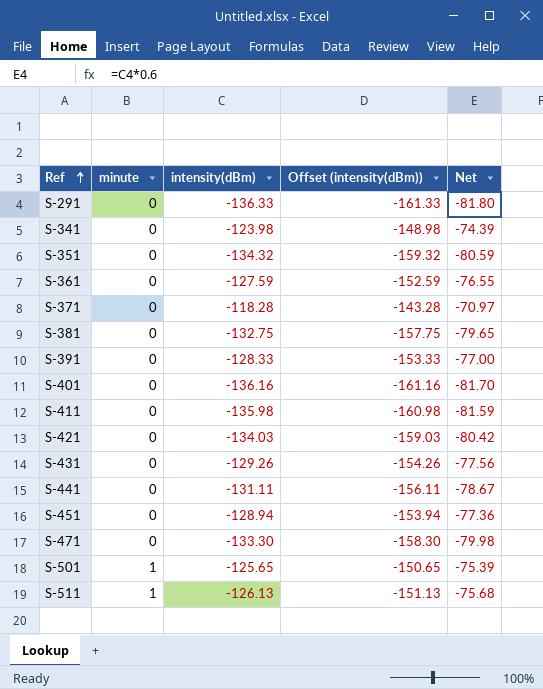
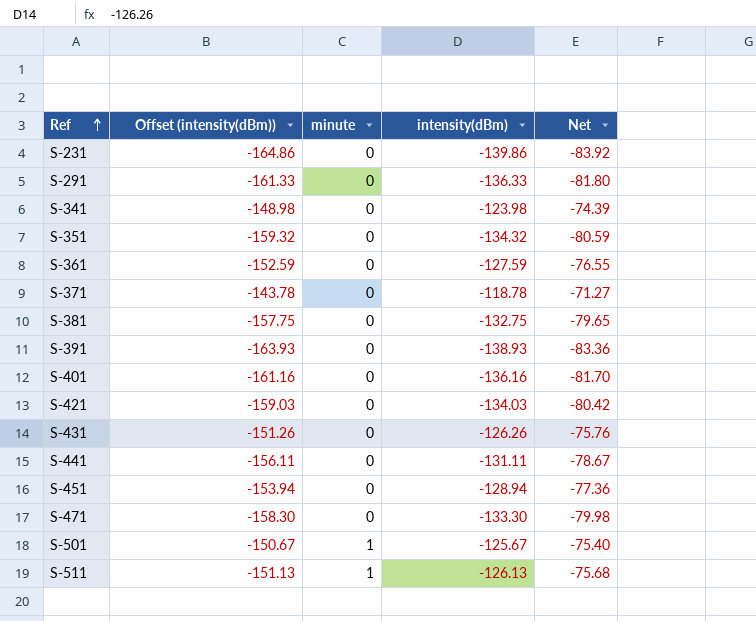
column Offset (intensity(dBm)) | position: 4 -> 2
row S-411: 0 | -135.98 | -160.98 | -81.59 -> none
row S-231: none -> -164.86 | 0 | -139.86 | -83.92
S-371 | Offset (intensity(dBm)): -143.28 -> -143.78
S-371 | intensity(dBm): -118.28 -> -118.78
S-371 | Net: -70.97 -> -71.27
S-391 | Offset (intensity(dBm)): -153.33 -> -163.93
S-391 | intensity(dBm): -128.33 -> -138.93
S-391 | Net: -77.00 -> -83.36
S-431 | Offset (intensity(dBm)): -154.26 -> -151.26
S-431 | intensity(dBm): -129.26 -> -126.26
S-431 | Net: -77.56 -> -75.76
S-501 | Offset (intensity(dBm)): -150.65 -> -150.67
S-501 | intensity(dBm): -125.65 -> -125.67
S-501 | Net: -75.39 -> -75.40

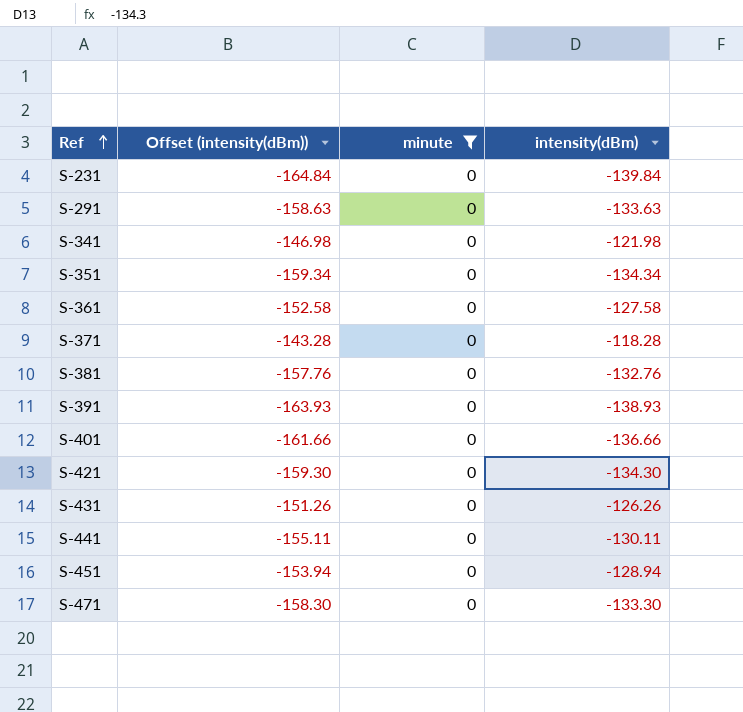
filter: none -> minute = 0
column Net | formula: [intensity(dBm)] * 0.6 -> none
S-231 | Offset (intensity(dBm)): -164.86 -> -164.84
S-231 | intensity(dBm): -139.86 -> -139.84
S-291 | Offset (intensity(dBm)): -161.33 -> -158.63
S-291 | intensity(dBm): -136.33 -> -133.63
S-341 | Offset (intensity(dBm)): -148.98 -> -146.98
S-341 | intensity(dBm): -123.98 -> -121.98
S-351 | Offset (intensity(dBm)): -159.32 -> -159.34
S-351 | intensity(dBm): -134.32 -> -134.34
S-361 | Offset (intensity(dBm)): -152.59 -> -152.58
S-361 | intensity(dBm): -127.59 -> -127.58
S-371 | Offset (intensity(dBm)): -143.78 -> -143.28
S-371 | intensity(dBm): -118.78 -> -118.28
S-381 | Offset (intensity(dBm)): -157.75 -> -157.76
S-381 | intensity(dBm): -132.75 -> -132.76
S-401 | Offset (intensity(dBm)): -161.16 -> -161.66
S-401 | intensity(dBm): -136.16 -> -136.66
S-421 | Offset (intensity(dBm)): -159.03 -> -159.30
S-421 | intensity(dBm): -134.03 -> -134.30
S-441 | Offset (intensity(dBm)): -156.11 -> -155.11
S-441 | intensity(dBm): -131.11 -> -130.11

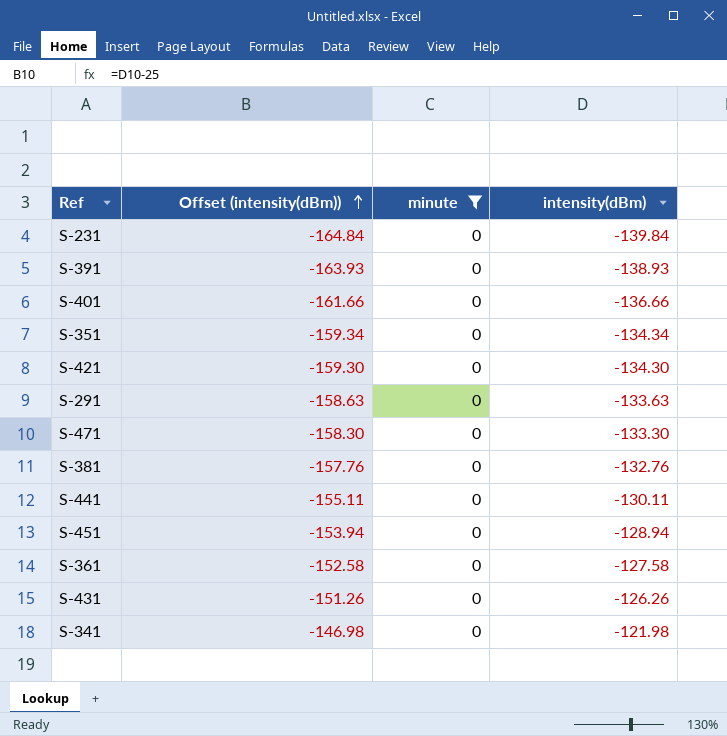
row order: Ref ascending -> Offset (intensity(dBm)) ascending
row S-371: -143.28 | 0 | -118.28 -> none

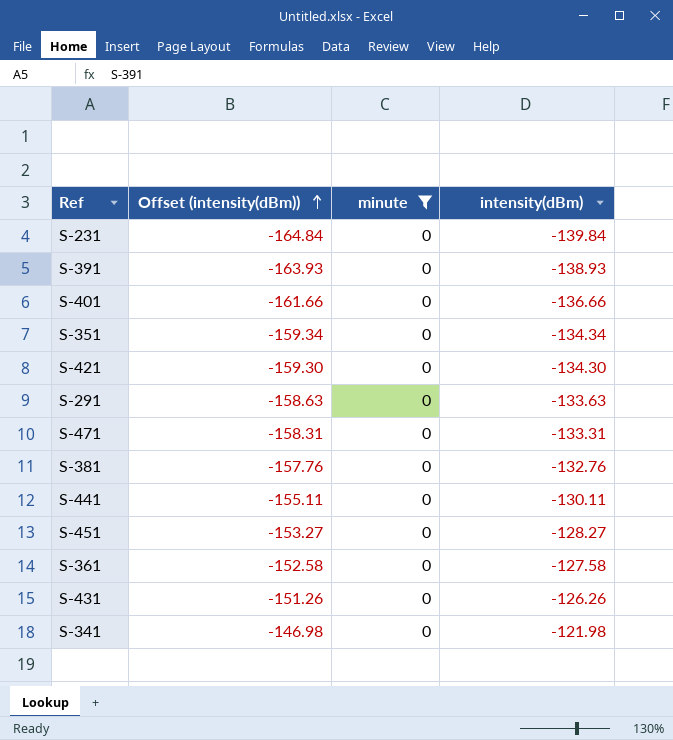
S-471 | Offset (intensity(dBm)): -158.30 -> -158.31
S-471 | intensity(dBm): -133.30 -> -133.31
S-451 | Offset (intensity(dBm)): -153.94 -> -153.27
S-451 | intensity(dBm): -128.94 -> -128.27

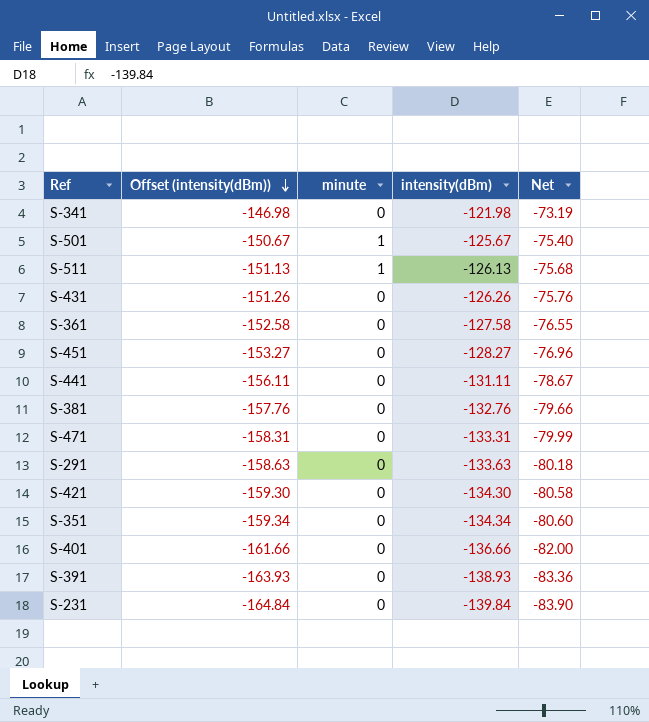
filter: minute = 0 -> none
row order: Offset (intensity(dBm)) ascending -> Offset (intensity(dBm)) descending
column Net | formula: none -> [intensity(dBm)] * 0.6
S-441 | Offset (intensity(dBm)): -155.11 -> -156.11
S-441 | intensity(dBm): -130.11 -> -131.11

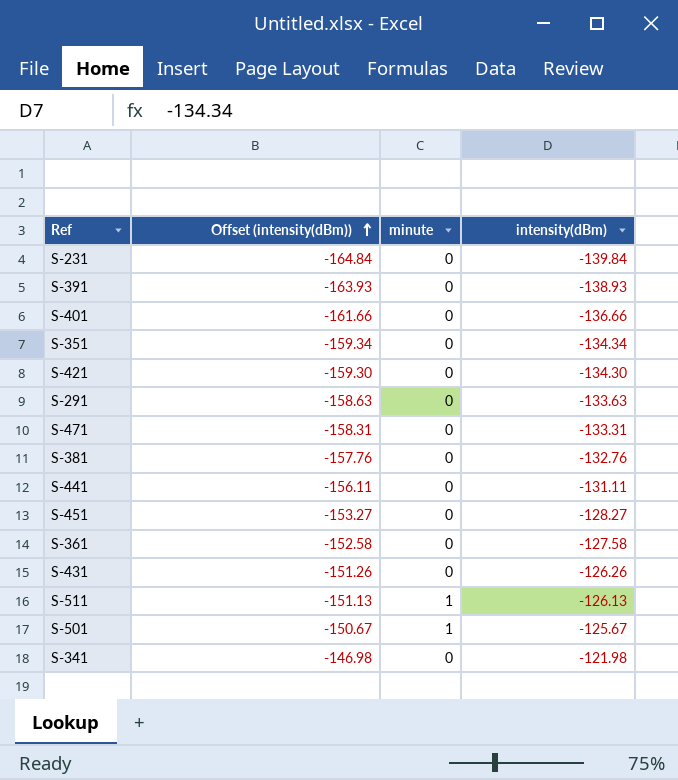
row order: Offset (intensity(dBm)) descending -> Offset (intensity(dBm)) ascending
column Net | formula: [intensity(dBm)] * 0.6 -> none

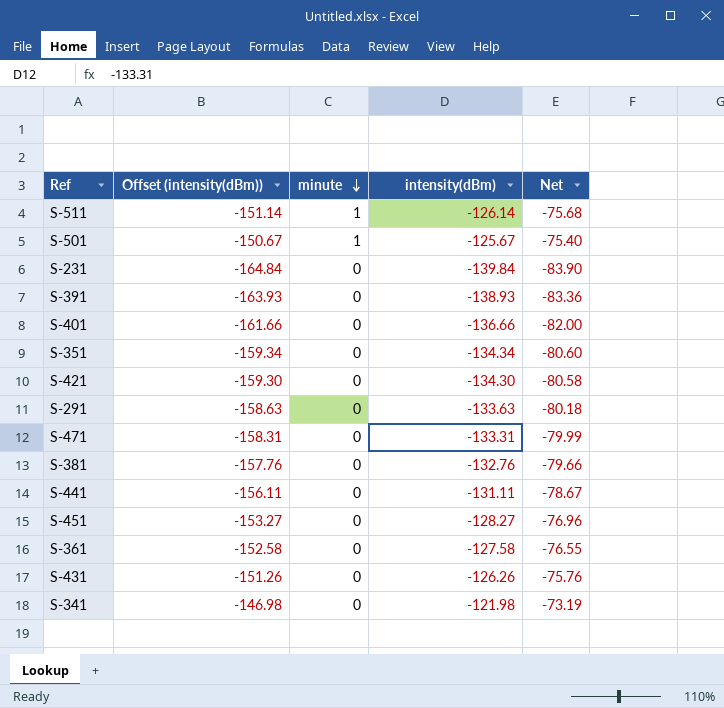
row order: Offset (intensity(dBm)) ascending -> minute descending
column Net | formula: none -> [intensity(dBm)] * 0.6
S-511 | Offset (intensity(dBm)): -151.13 -> -151.14
S-511 | intensity(dBm): -126.13 -> -126.14

